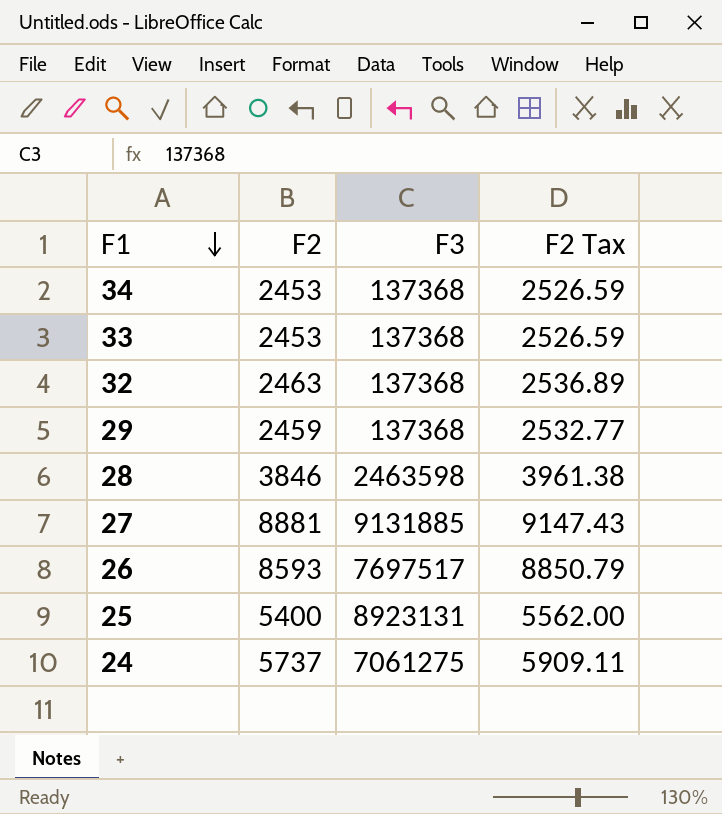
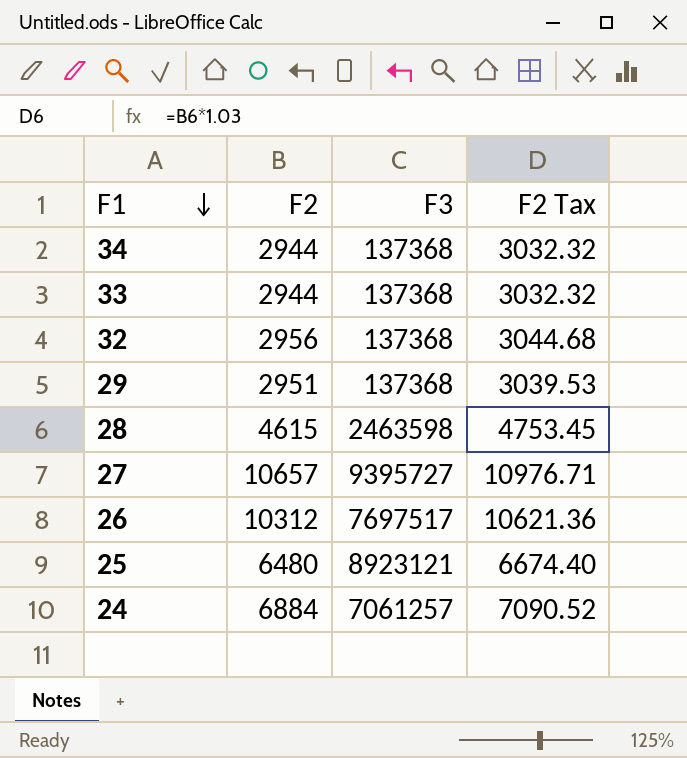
34 | F2: 2453 -> 2944
34 | F2 Tax: 2526.59 -> 3032.32
33 | F2: 2453 -> 2944
33 | F2 Tax: 2526.59 -> 3032.32
32 | F2: 2463 -> 2956
32 | F2 Tax: 2536.89 -> 3044.68
29 | F2: 2459 -> 2951
29 | F2 Tax: 2532.77 -> 3039.53
28 | F2: 3846 -> 4615
28 | F2 Tax: 3961.38 -> 4753.45
27 | F2: 8881 -> 10657
27 | F3: 9131885 -> 9395727
27 | F2 Tax: 9147.43 -> 10976.71
26 | F2: 8593 -> 10312
26 | F2 Tax: 8850.79 -> 10621.36
25 | F2: 5400 -> 6480
25 | F3: 8923131 -> 8923121
25 | F2 Tax: 5562.00 -> 6674.40
24 | F2: 5737 -> 6884
24 | F3: 7061275 -> 7061257
24 | F2 Tax: 5909.11 -> 7090.52

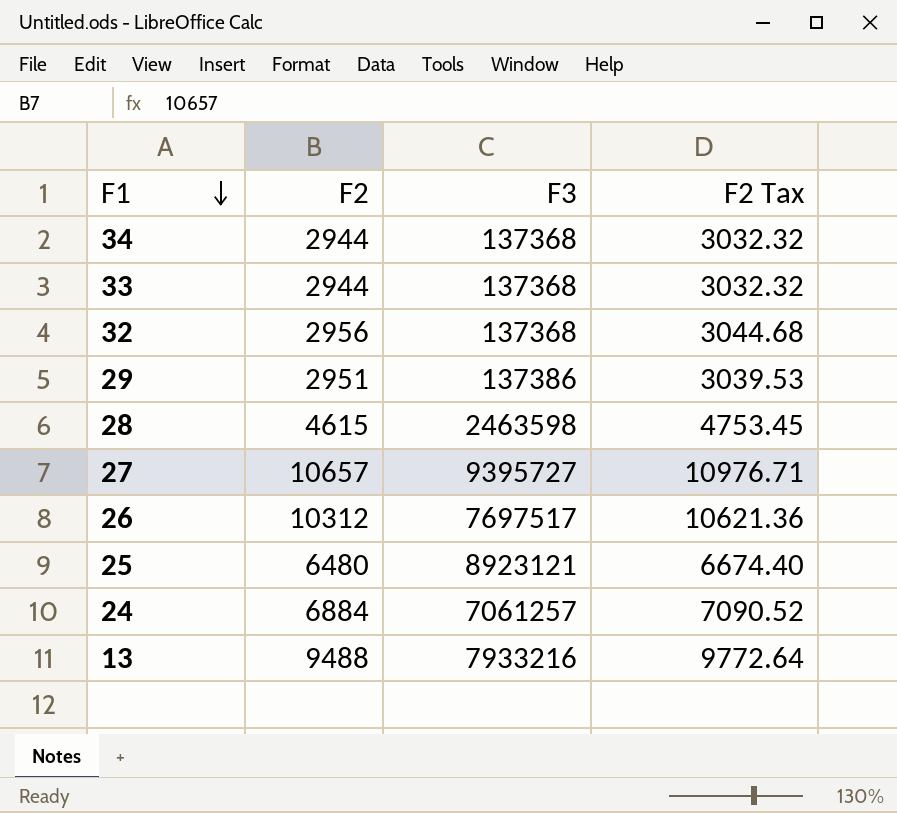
29 | F3: 137368 -> 137386
row 13: none -> 9488 | 7933216 | 9772.64

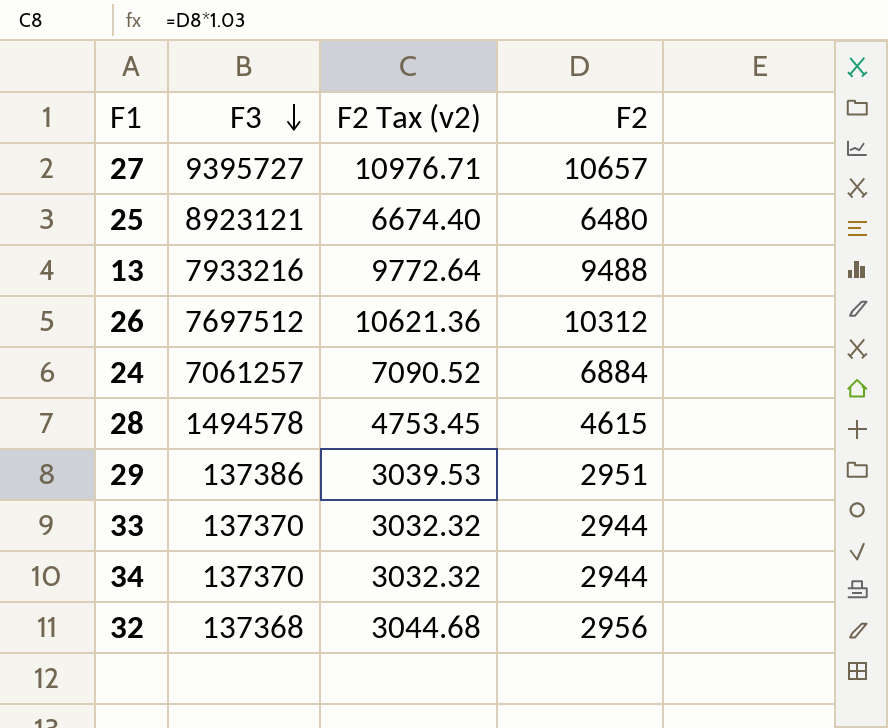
row order: F1 descending -> F3 descending
column name: F2 Tax -> F2 Tax (v2)
column F2 | position: 2 -> 4
26 | F3: 7697517 -> 7697512
28 | F3: 2463598 -> 1494578
33 | F3: 137368 -> 137370
34 | F3: 137368 -> 137370

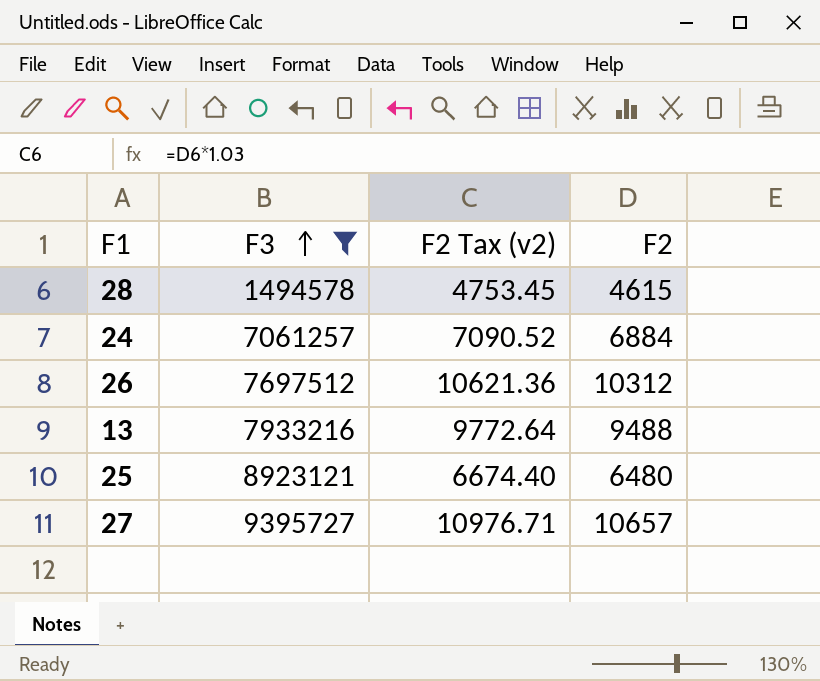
filter: none -> F3 >= 1494578
row order: F3 descending -> F3 ascending

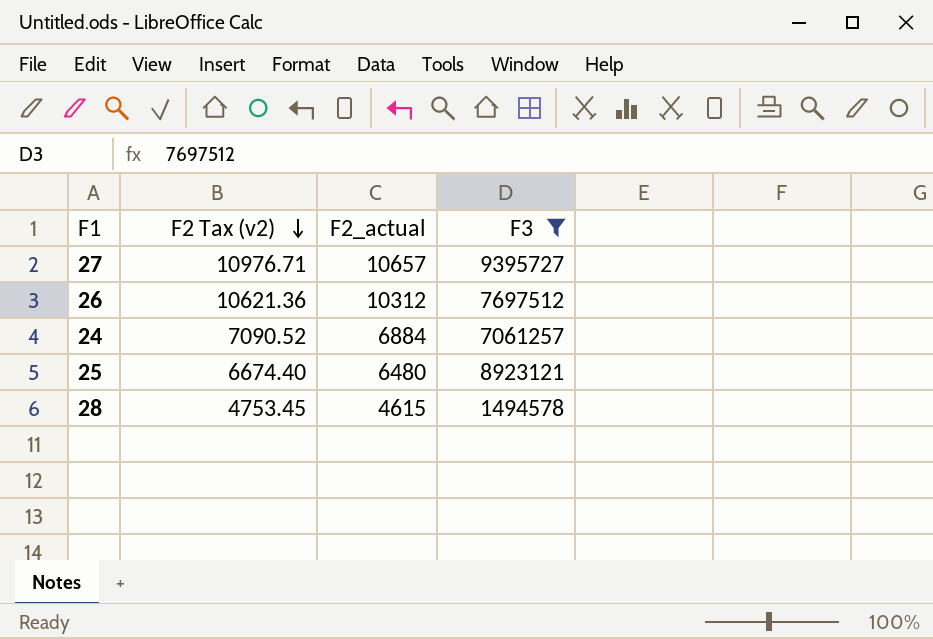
row order: F3 ascending -> F2 Tax (v2) descending
column name: F2 -> F2_actual
column F3 | position: 2 -> 4
row 13: 7933216 | 9772.64 | 9488 -> none

